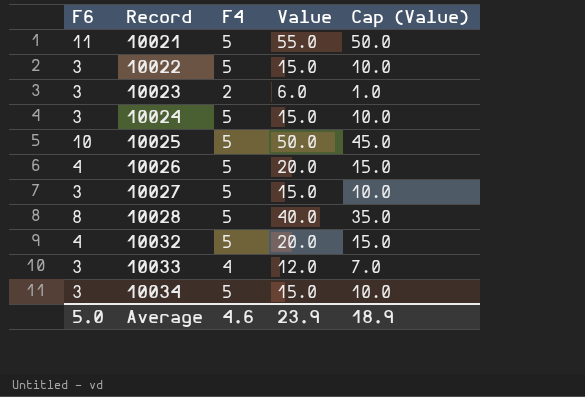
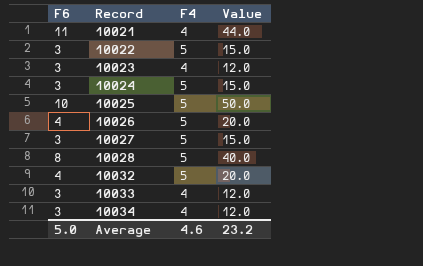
column Cap (Value) | formula: [Value] - 5 -> none
10021 | F4: 5 -> 4
10021 | Value: 55.0 -> 44.0
10023 | F4: 2 -> 4
10023 | Value: 6.0 -> 12.0
10034 | F4: 5 -> 4
10034 | Value: 15.0 -> 12.0
Average | Value: 23.9 -> 23.2

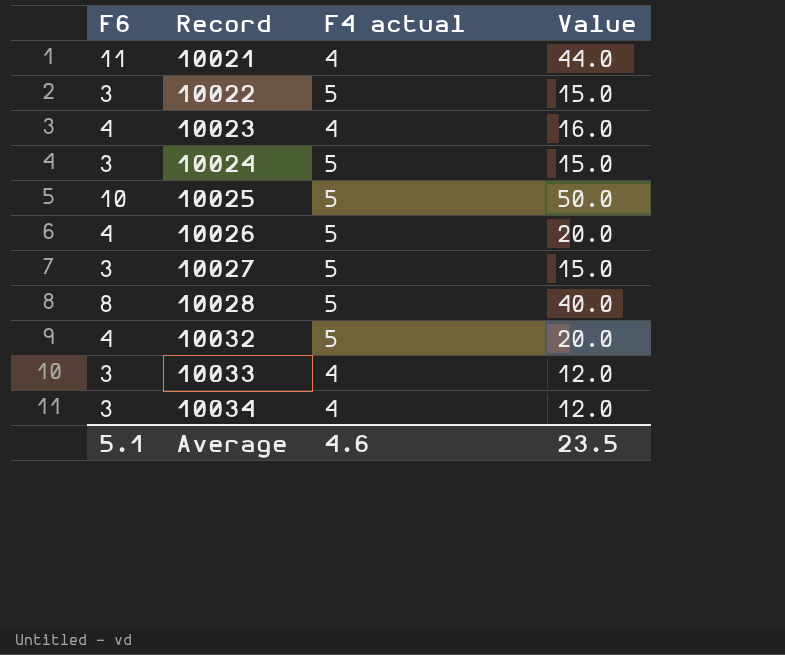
column name: F4 -> F4 actual
10023 | F6: 3 -> 4
10023 | Value: 12.0 -> 16.0
Average | F6: 5.0 -> 5.1
Average | Value: 23.2 -> 23.5

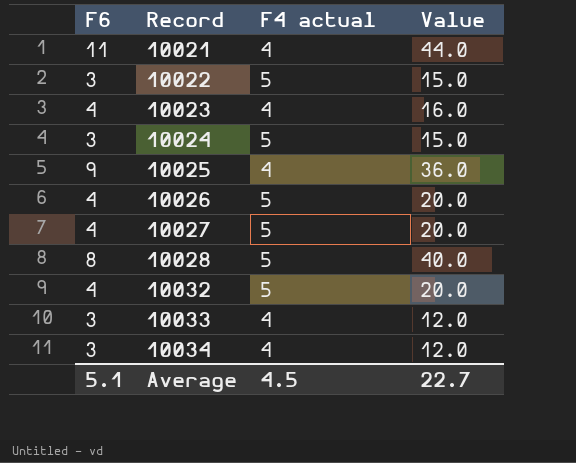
10025 | F6: 10 -> 9
10025 | F4 actual: 5 -> 4
10025 | Value: 50.0 -> 36.0
10027 | F6: 3 -> 4
10027 | Value: 15.0 -> 20.0
Average | F4 actual: 4.6 -> 4.5
Average | Value: 23.5 -> 22.7

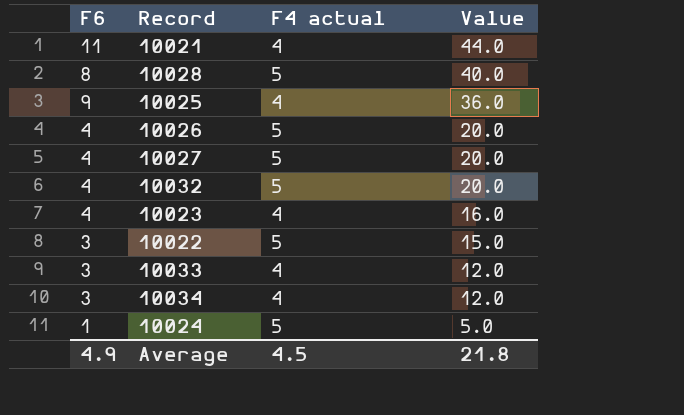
row order: Record ascending -> Value descending
10024 | F6: 3 -> 1
10024 | Value: 15.0 -> 5.0
Average | F6: 5.1 -> 4.9
Average | Value: 22.7 -> 21.8

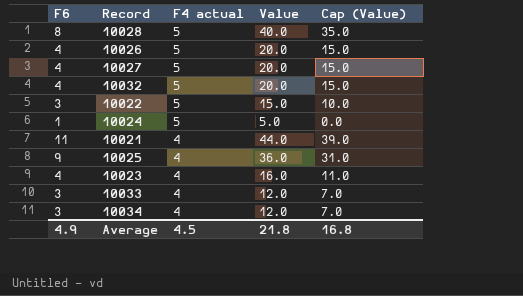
row order: Value descending -> F4 actual descending
column Cap (Value) | formula: none -> [Value] - 5

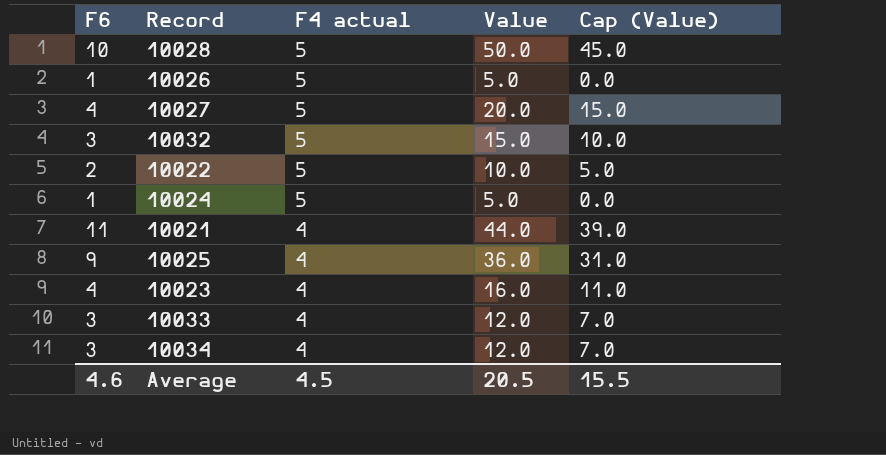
10028 | F6: 8 -> 10
10028 | Value: 40.0 -> 50.0
10028 | Cap (Value): 35.0 -> 45.0
10026 | F6: 4 -> 1
10026 | Value: 20.0 -> 5.0
10026 | Cap (Value): 15.0 -> 0.0
10032 | F6: 4 -> 3
10032 | Value: 20.0 -> 15.0
10032 | Cap (Value): 15.0 -> 10.0
10022 | F6: 3 -> 2
10022 | Value: 15.0 -> 10.0
10022 | Cap (Value): 10.0 -> 5.0
Average | F6: 4.9 -> 4.6
Average | Value: 21.8 -> 20.5
Average | Cap (Value): 16.8 -> 15.5

